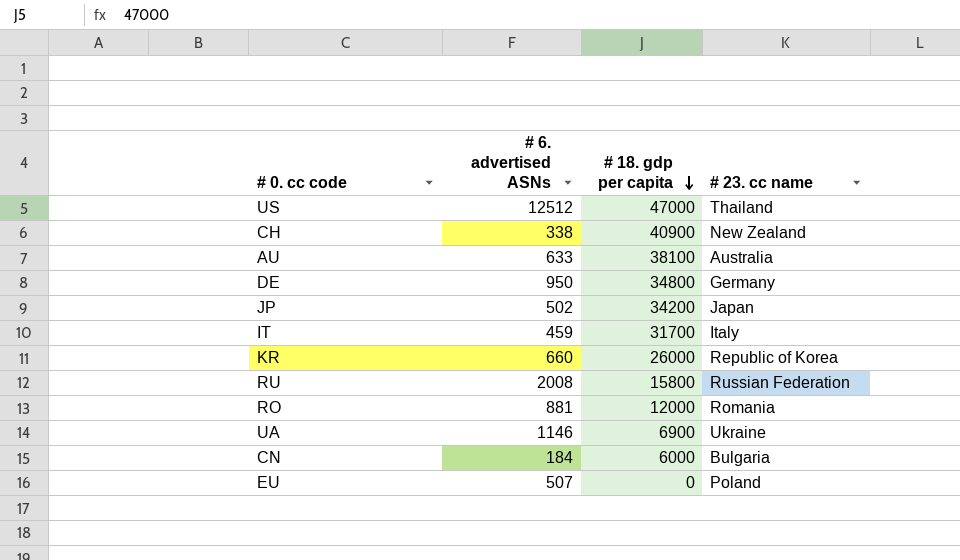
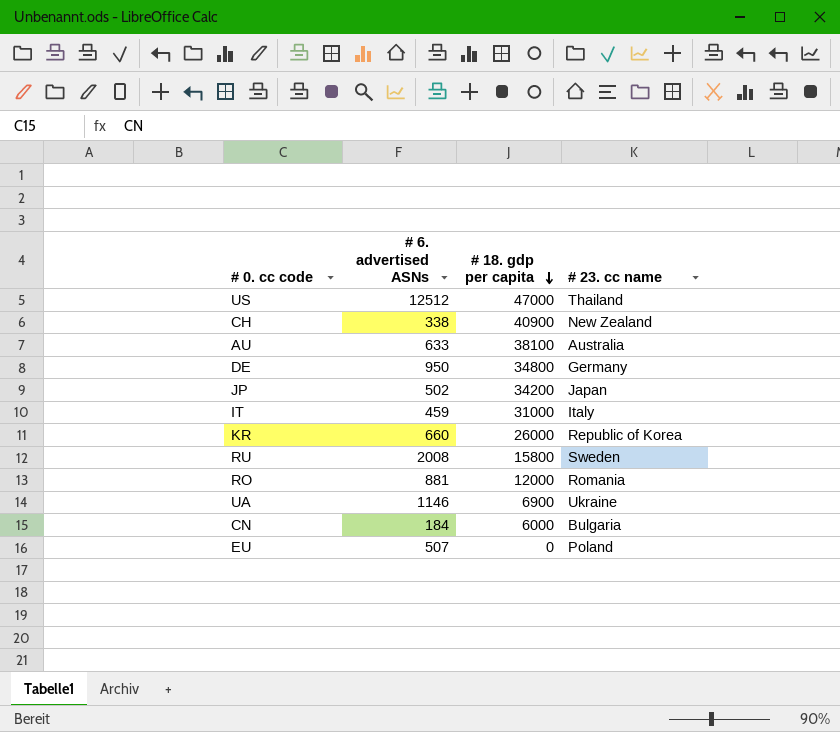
IT | # 18. gdp per capita: 31700 -> 31000
RU | # 23. cc name: Russian Federation -> Sweden

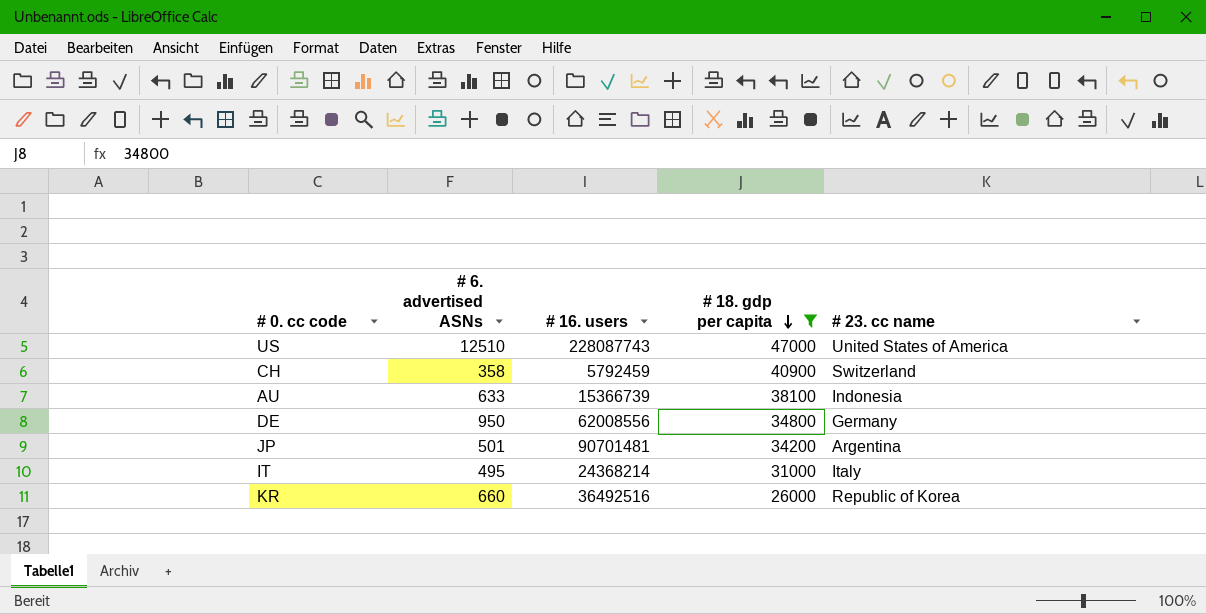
filter: none -> # 18. gdp per capita >= 26000
column # 16. users | position: none -> 3
US | # 6. advertised ASNs: 12512 -> 12510
US | # 23. cc name: Thailand -> United States of America
CH | # 6. advertised ASNs: 338 -> 358
CH | # 23. cc name: New Zealand -> Switzerland
AU | # 23. cc name: Australia -> Indonesia
JP | # 6. advertised ASNs: 502 -> 501
JP | # 23. cc name: Japan -> Argentina
IT | # 6. advertised ASNs: 459 -> 495

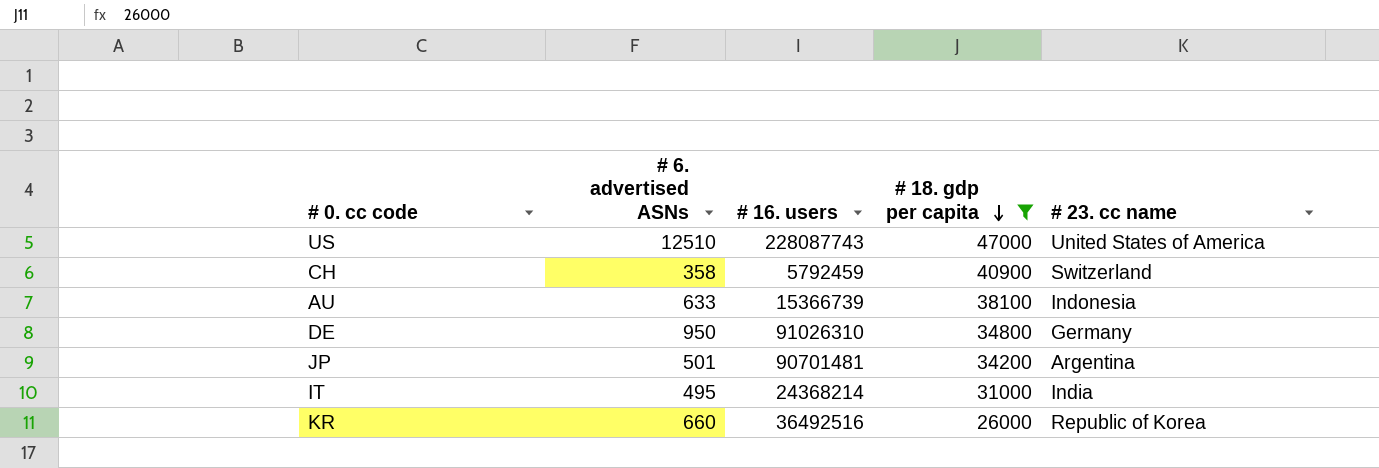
DE | # 16. users: 62008556 -> 91026310
IT | # 23. cc name: Italy -> India

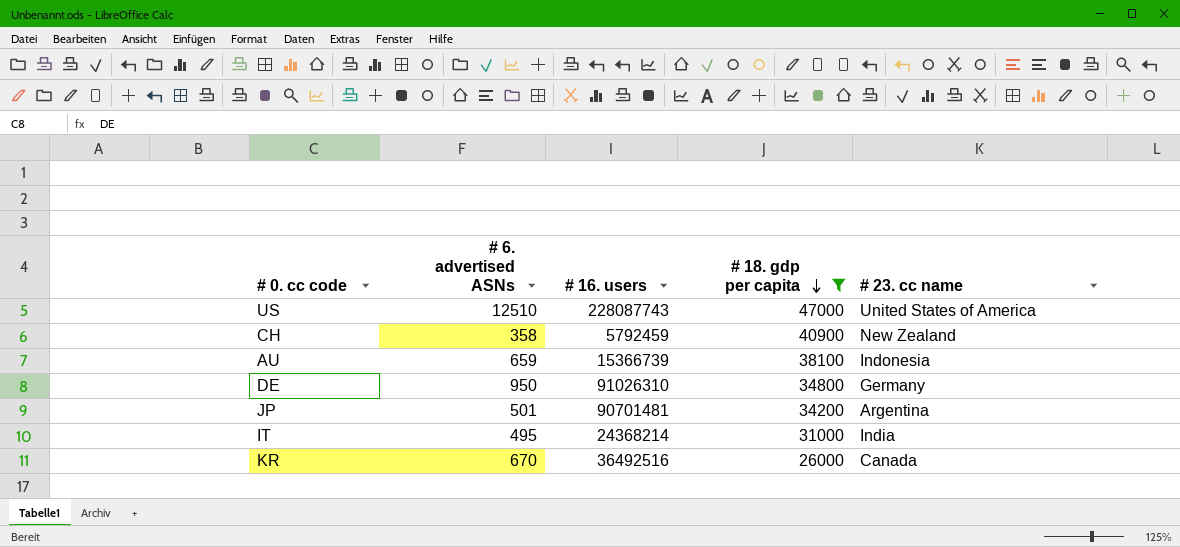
CH | # 23. cc name: Switzerland -> New Zealand
AU | # 6. advertised ASNs: 633 -> 659
KR | # 6. advertised ASNs: 660 -> 670
KR | # 23. cc name: Republic of Korea -> Canada

